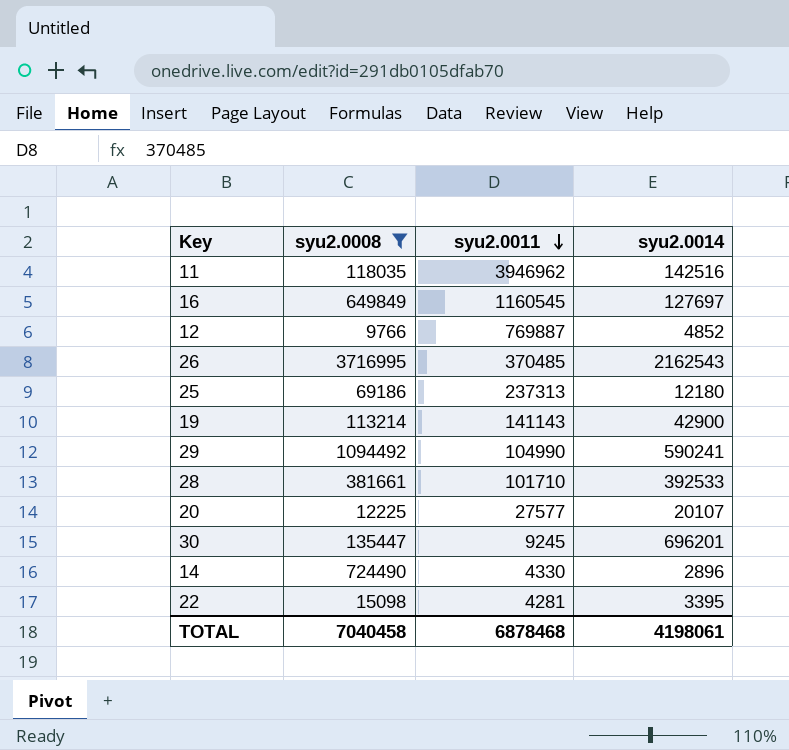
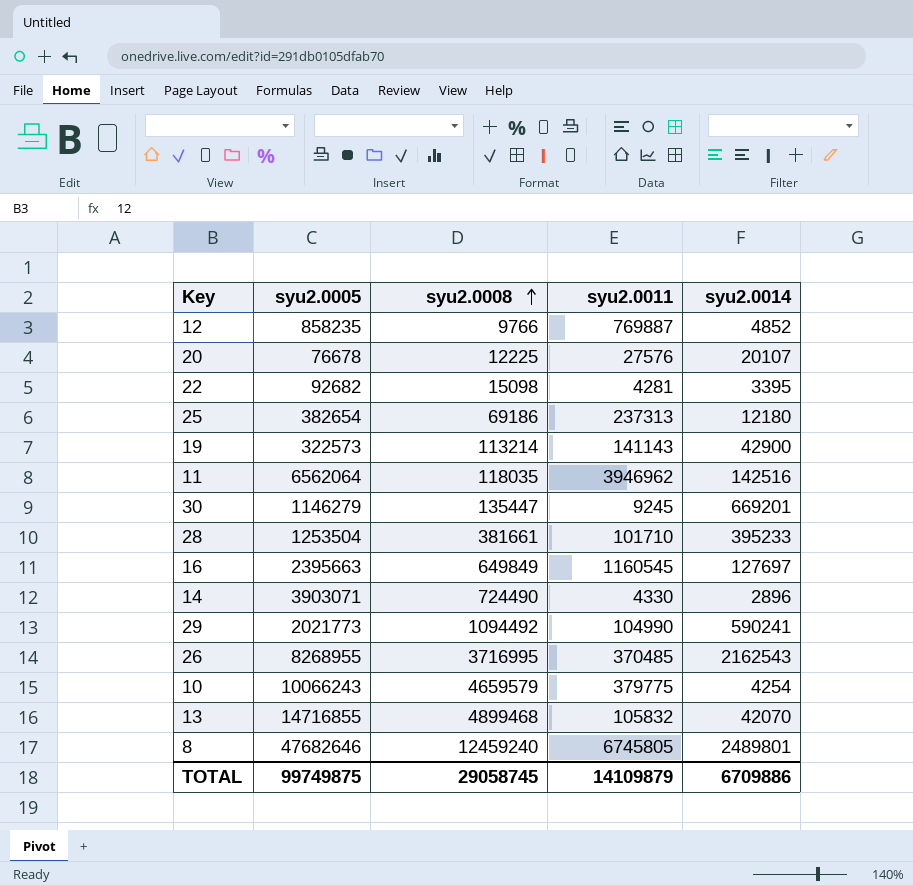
filter: syu2.0008 <= 3716995 -> none
row order: syu2.0011 descending -> syu2.0008 ascending
column syu2.0005 | position: none -> 2
20 | syu2.0011: 27577 -> 27576
30 | syu2.0014: 696201 -> 669201
28 | syu2.0014: 392533 -> 395233
TOTAL | syu2.0008: 7040458 -> 29058745
TOTAL | syu2.0011: 6878468 -> 14109879
TOTAL | syu2.0014: 4198061 -> 6709886

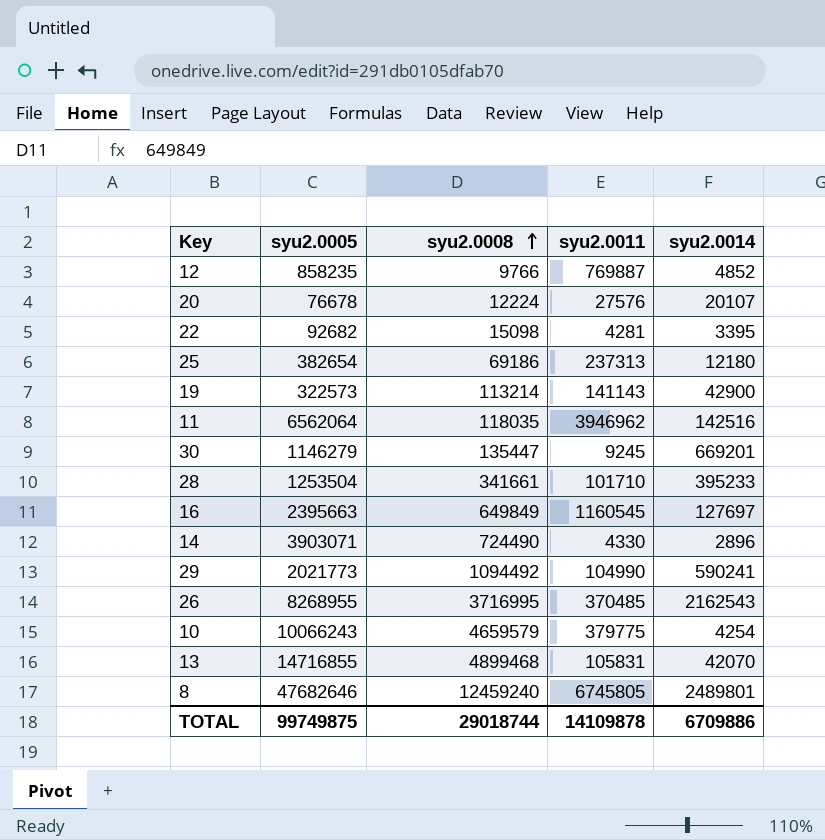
20 | syu2.0008: 12225 -> 12224
28 | syu2.0008: 381661 -> 341661
13 | syu2.0011: 105832 -> 105831
TOTAL | syu2.0008: 29058745 -> 29018744
TOTAL | syu2.0011: 14109879 -> 14109878

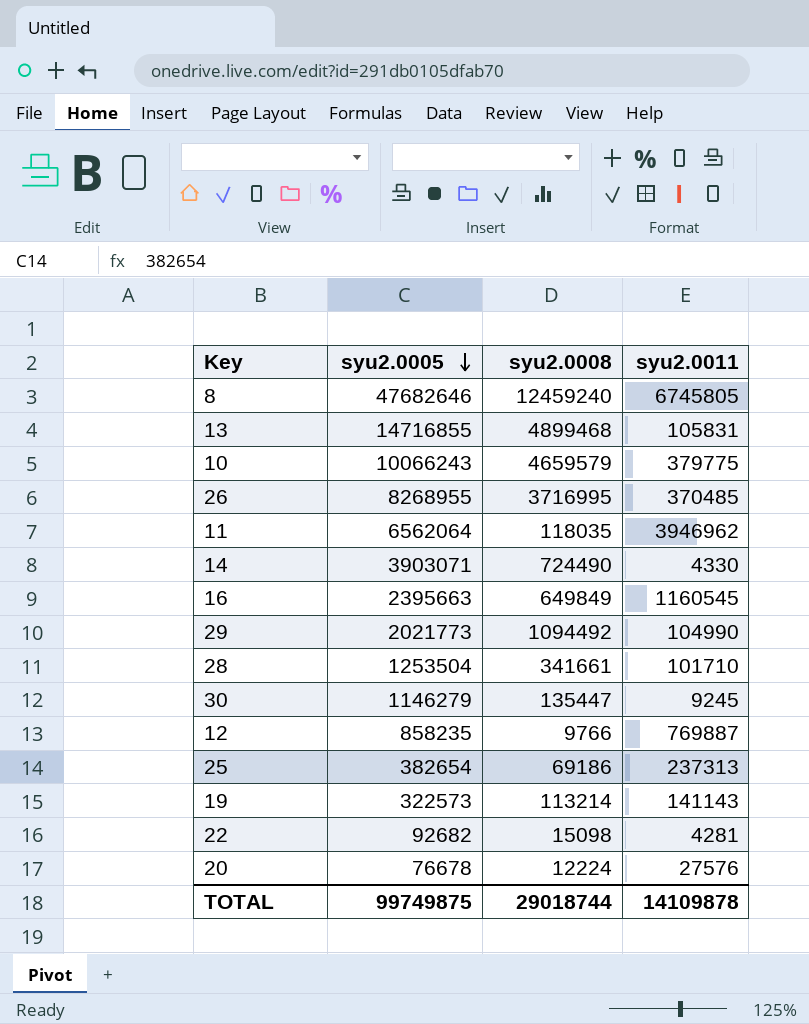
row order: syu2.0008 ascending -> syu2.0005 descending
column syu2.0014 | position: 5 -> none

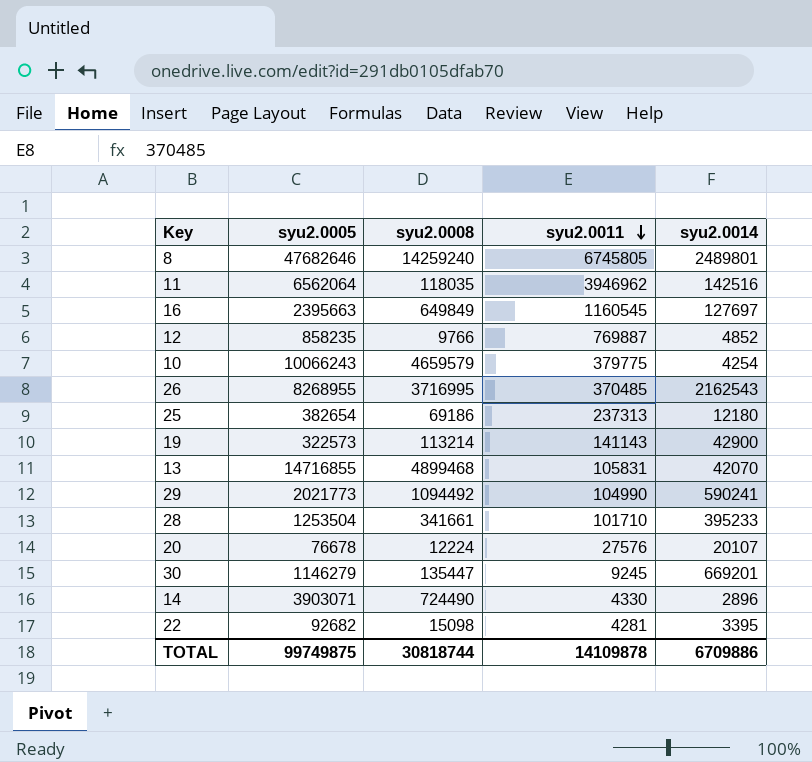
row order: syu2.0005 descending -> syu2.0011 descending
column syu2.0014 | position: none -> 5
8 | syu2.0008: 12459240 -> 14259240
TOTAL | syu2.0008: 29018744 -> 30818744

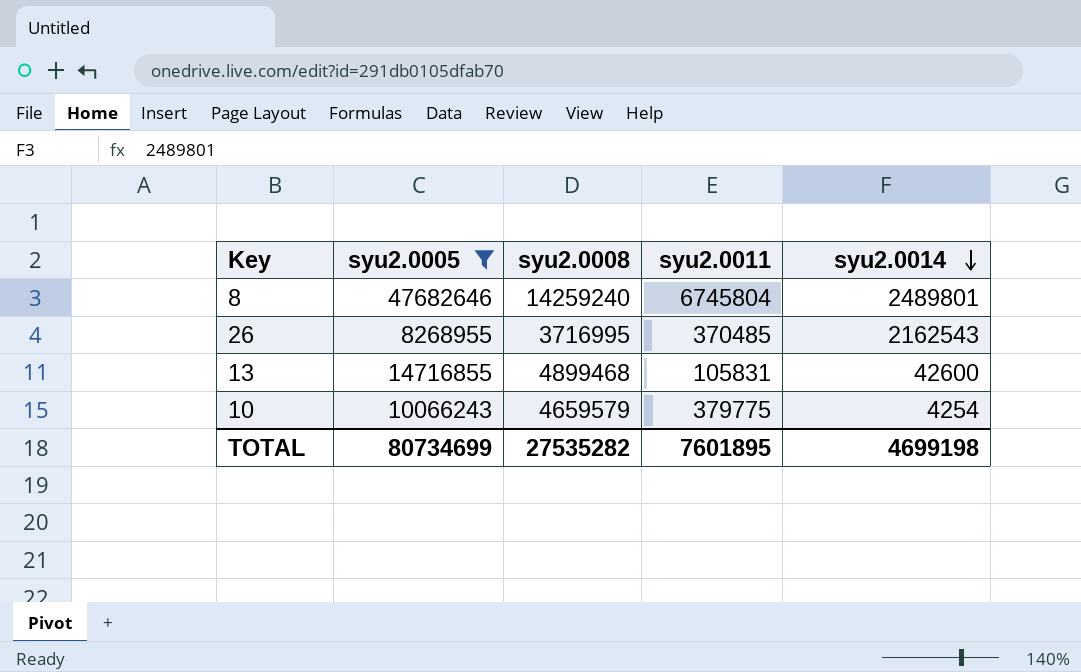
filter: none -> syu2.0005 >= 8268955
row order: syu2.0011 descending -> syu2.0014 descending
8 | syu2.0011: 6745805 -> 6745804
13 | syu2.0014: 42070 -> 42600
TOTAL | syu2.0005: 99749875 -> 80734699
TOTAL | syu2.0008: 30818744 -> 27535282
TOTAL | syu2.0011: 14109878 -> 7601895
TOTAL | syu2.0014: 6709886 -> 4699198

